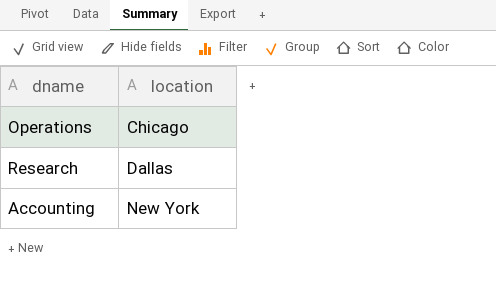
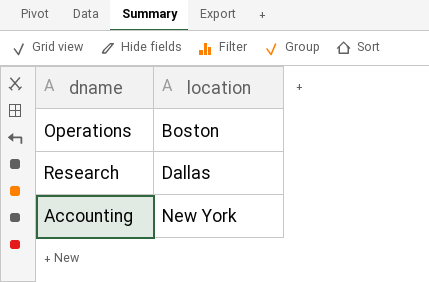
Operations | location: Chicago -> Boston

